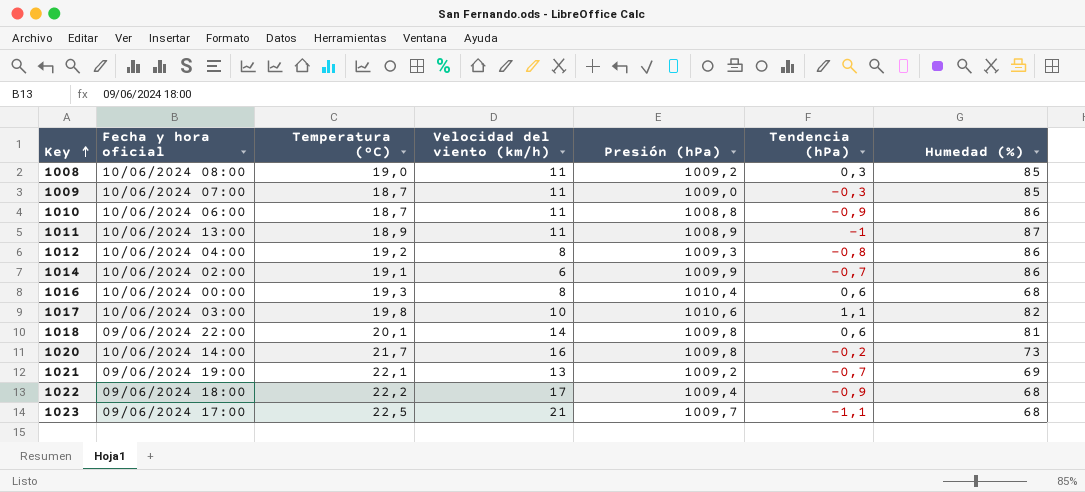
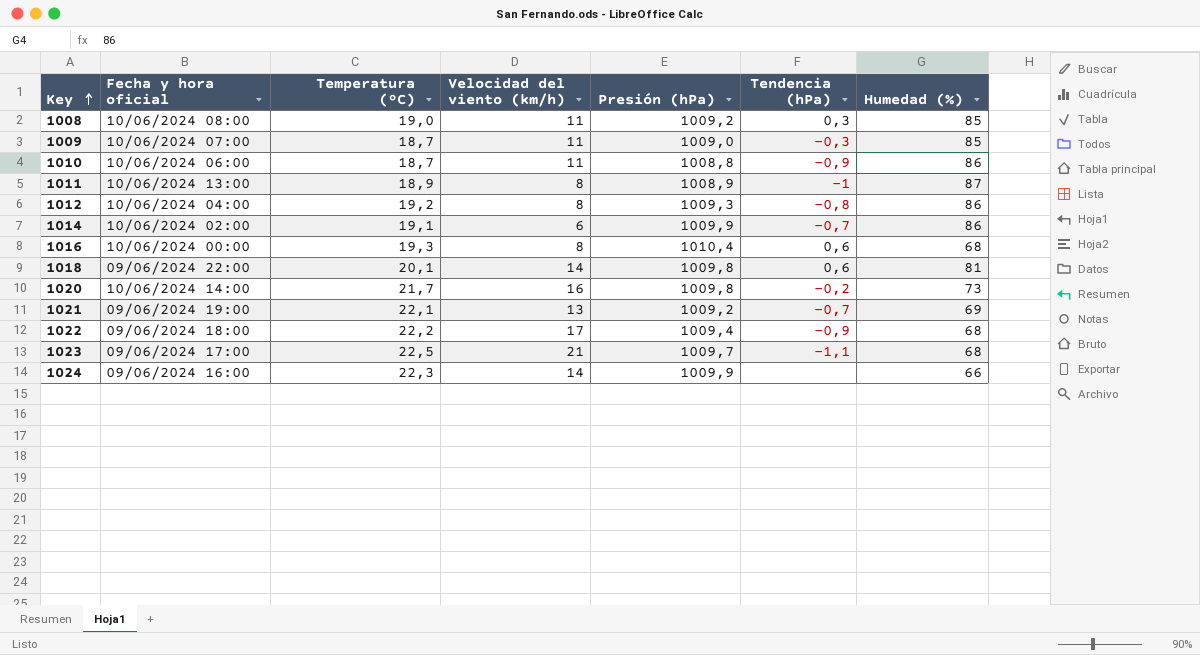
row 1017: 10/06/2024 03:00 | 19,8 | 10 | 1010,6 | 1,1 | 82 -> none
1011 | Velocidad del viento (km/h): 11 -> 8
row 1024: none -> 09/06/2024 16:00 | 22,3 | 14 | 1009,9 | none | 66

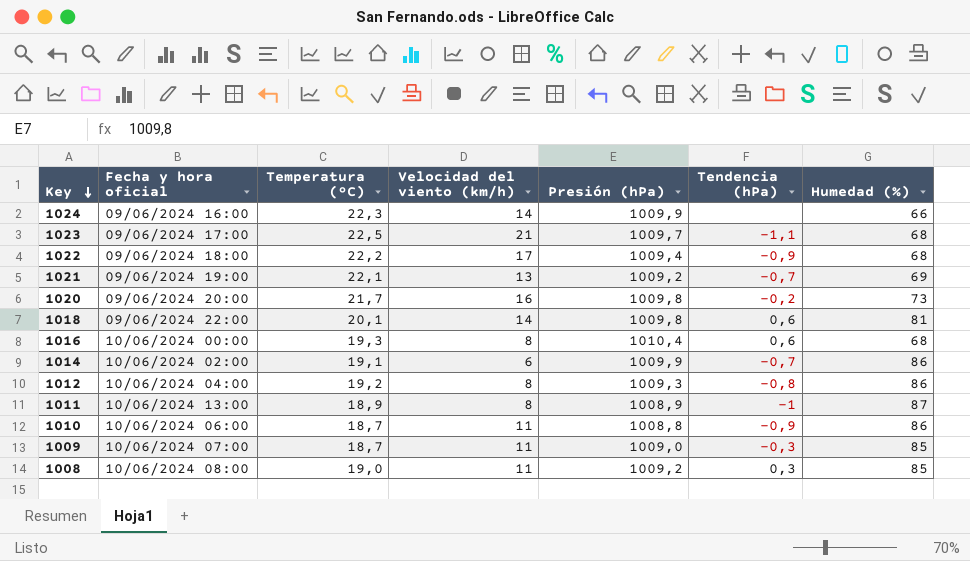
row order: Key ascending -> Key descending
1020 | Fecha y hora oficial: 10/06/2024 14:00 -> 09/06/2024 20:00

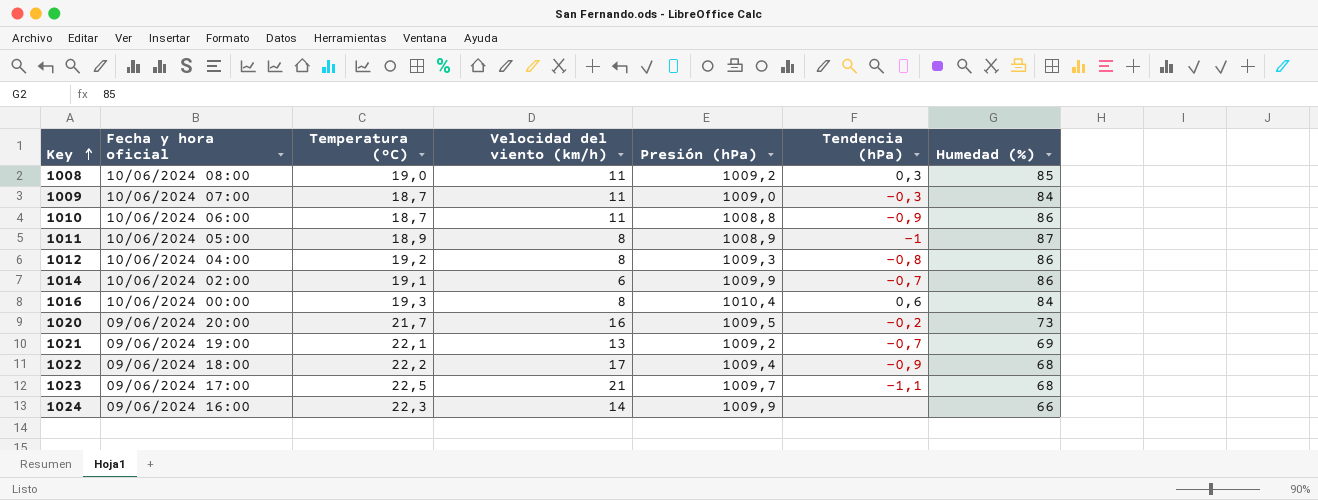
row order: Key descending -> Key ascending
row 1018: 09/06/2024 22:00 | 20,1 | 14 | 1009,8 | 0,6 | 81 -> none
1009 | Humedad (%): 85 -> 84
1011 | Fecha y hora oficial: 10/06/2024 13:00 -> 10/06/2024 05:00
1016 | Humedad (%): 68 -> 84
1020 | Presión (hPa): 1009,8 -> 1009,5

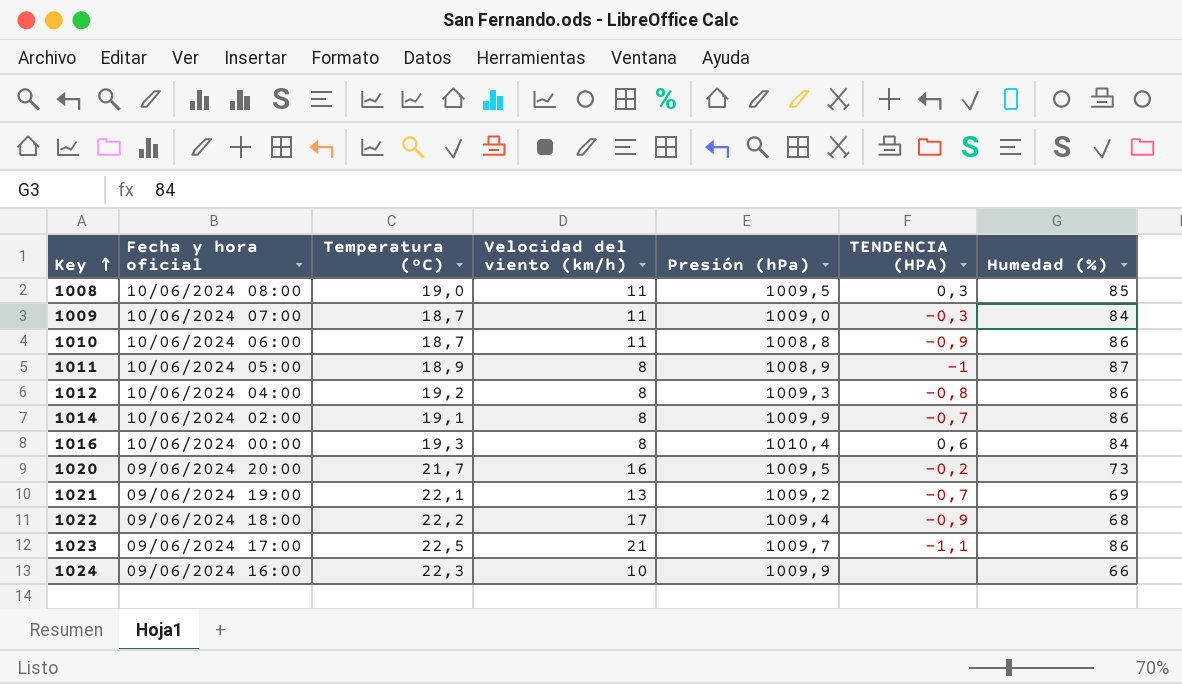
column name: Tendencia (hPa) -> TENDENCIA (HPA)
1008 | Presión (hPa): 1009,2 -> 1009,5
1014 | Velocidad del viento (km/h): 6 -> 8
1023 | Humedad (%): 68 -> 86
1024 | Velocidad del viento (km/h): 14 -> 10

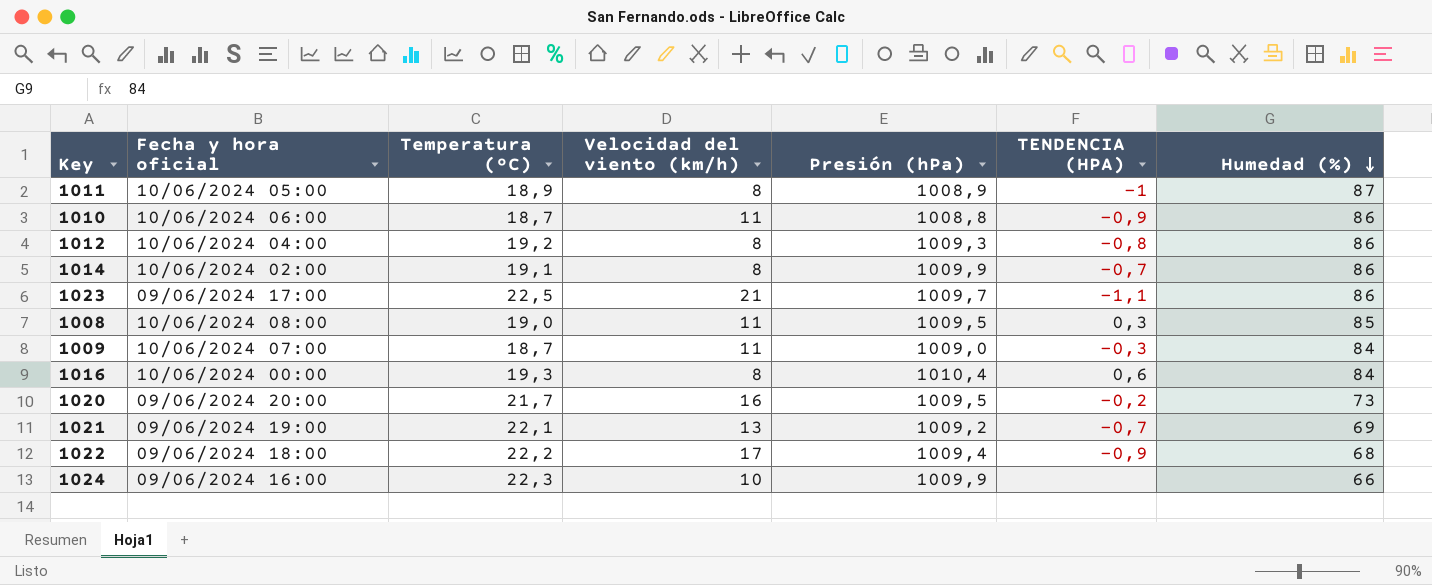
row order: Key ascending -> Humedad (%) descending

